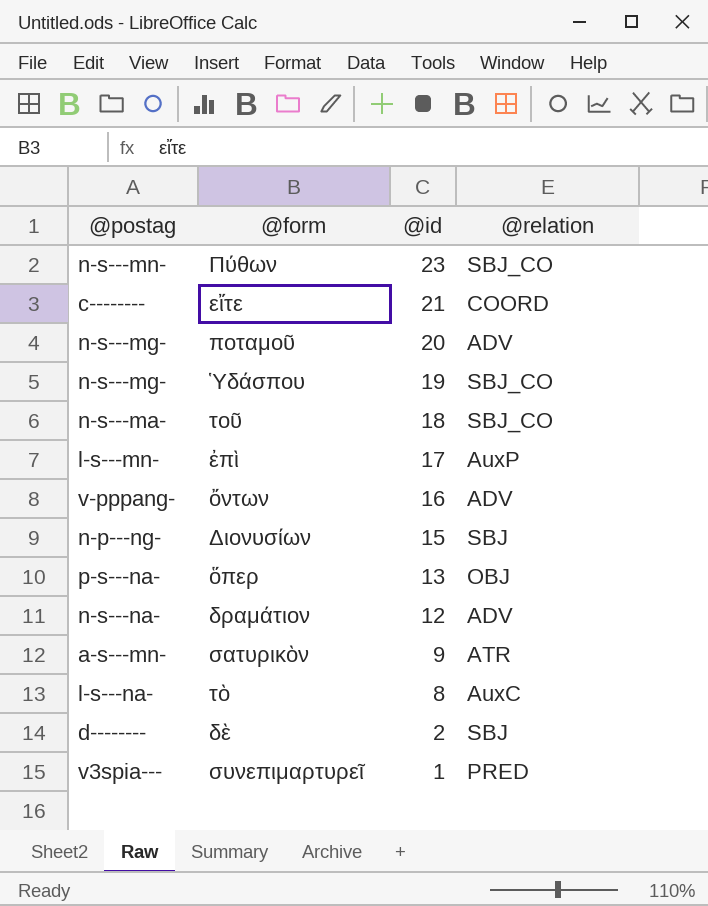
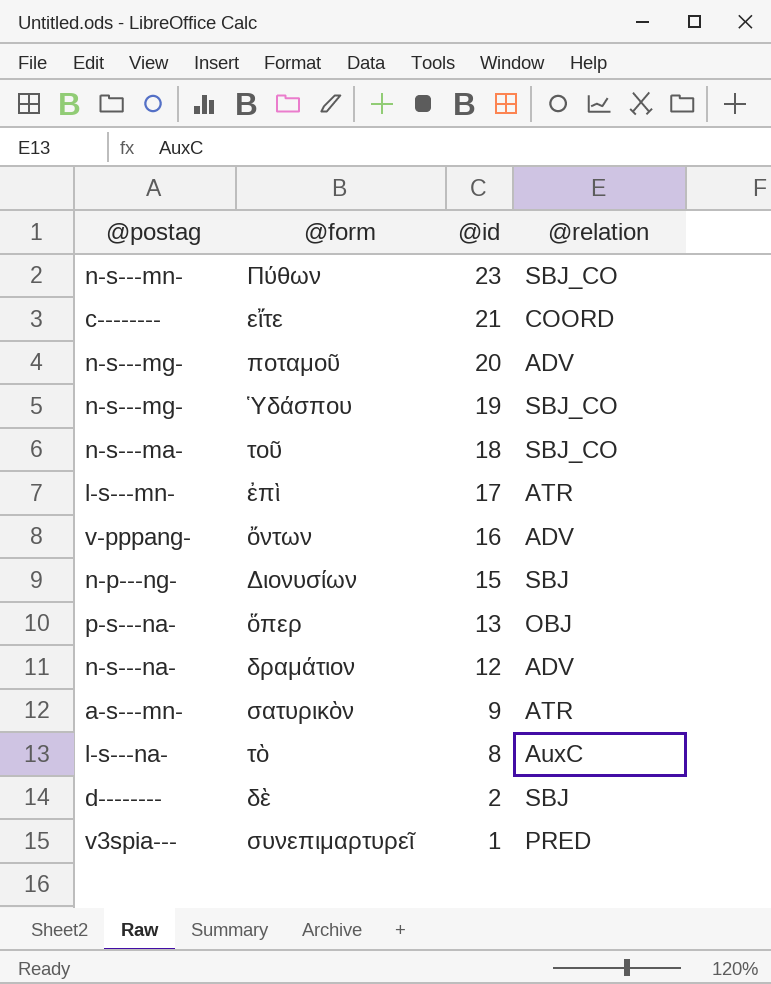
ἐπὶ | @relation: AuxP -> ATR

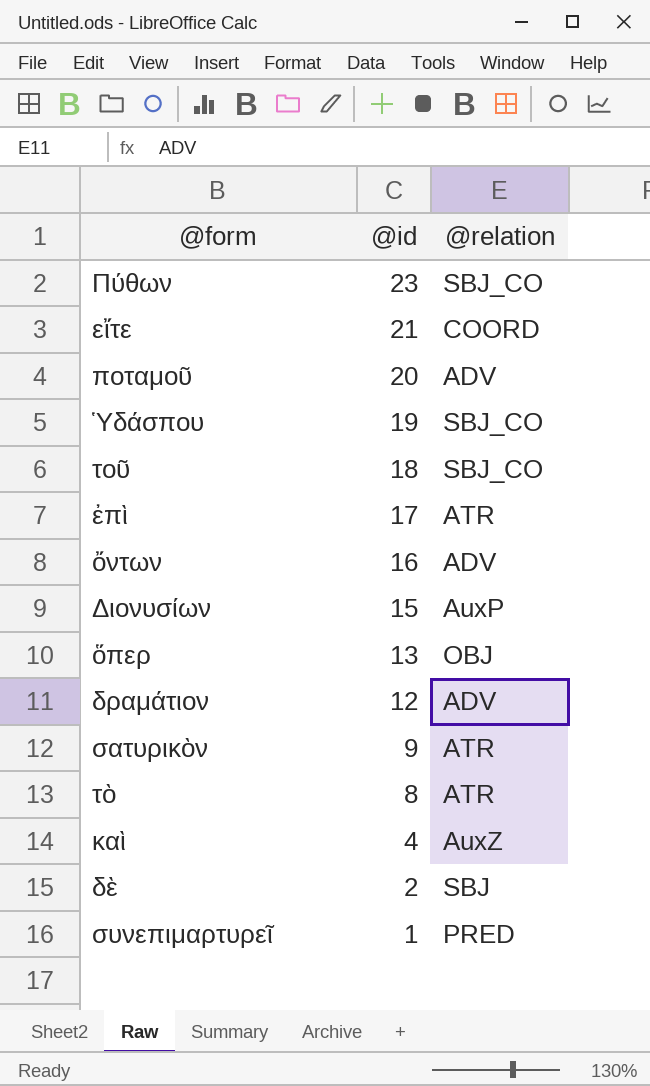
column @postag | position: 1 -> none
Διονυσίων | @relation: SBJ -> AuxP
τὸ | @relation: AuxC -> ATR
row καὶ: none -> 4 | AuxZ

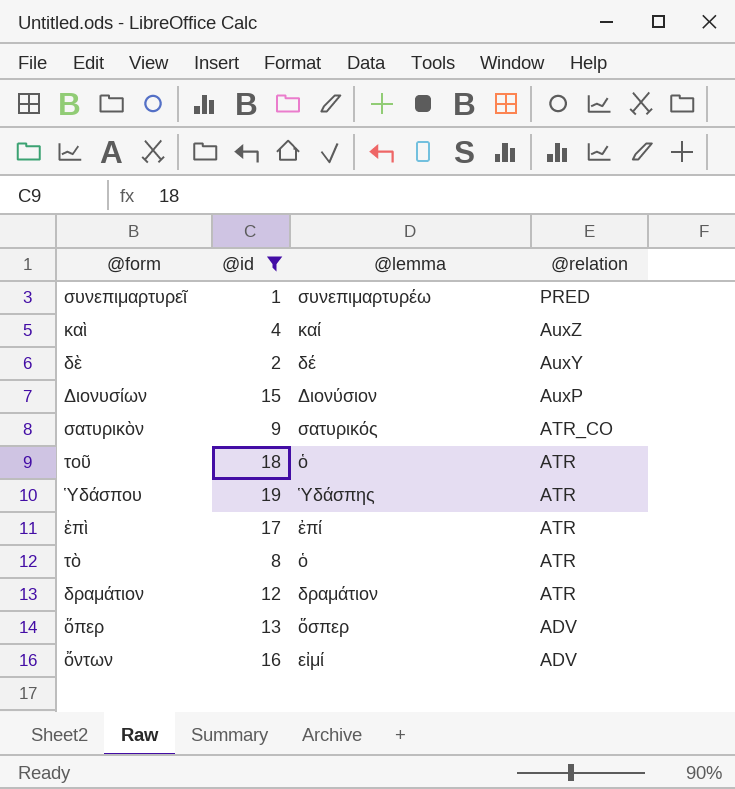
filter: none -> @id <= 19
row order: @id descending -> @relation descending
column @lemma | position: none -> 3
δὲ | @relation: SBJ -> AuxY
σατυρικὸν | @relation: ATR -> ATR_CO
τοῦ | @relation: SBJ_CO -> ATR
Ὑδάσπου | @relation: SBJ_CO -> ATR
δραμάτιον | @relation: ADV -> ATR
ὅπερ | @relation: OBJ -> ADV

